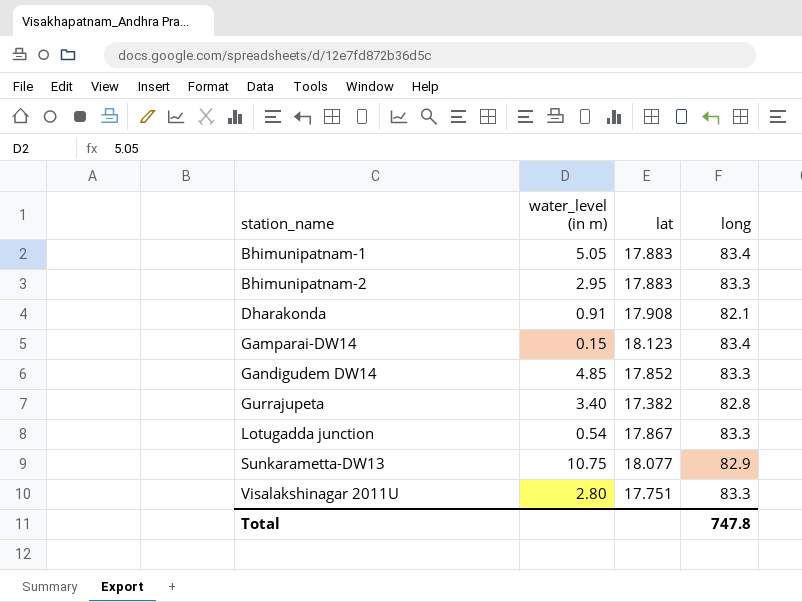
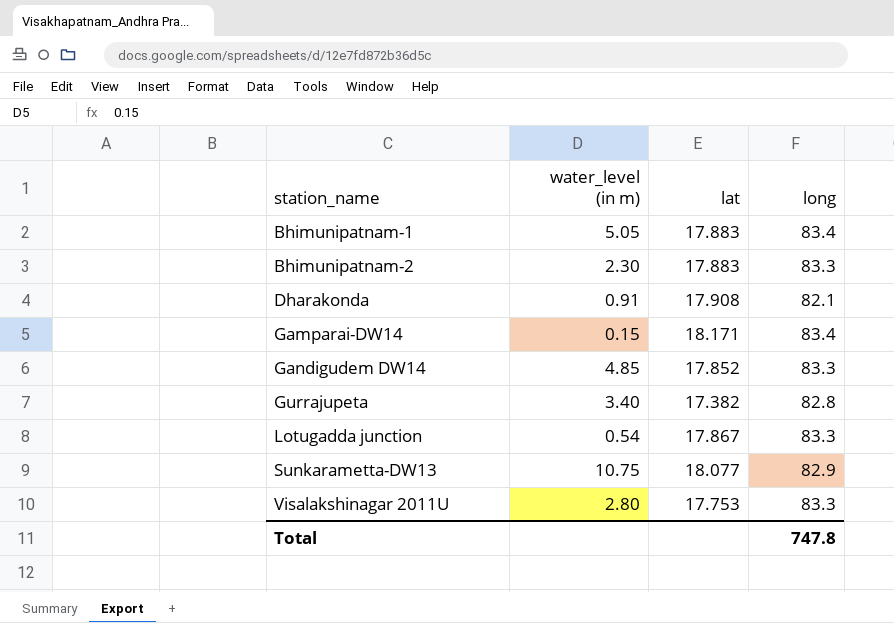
Bhimunipatnam-2 | water_level (in m): 2.95 -> 2.30
Gamparai-DW14 | lat: 18.123 -> 18.171
Visalakshinagar 2011U | lat: 17.751 -> 17.753

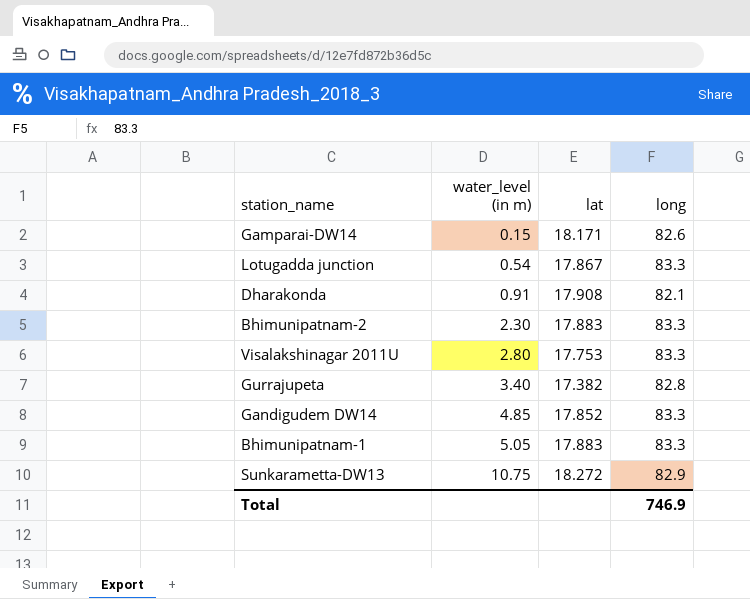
row order: station_name ascending -> water_level (in m) ascending
Gamparai-DW14 | long: 83.4 -> 82.6
Bhimunipatnam-1 | long: 83.4 -> 83.3
Sunkarametta-DW13 | lat: 18.077 -> 18.272
Total | long: 747.8 -> 746.9

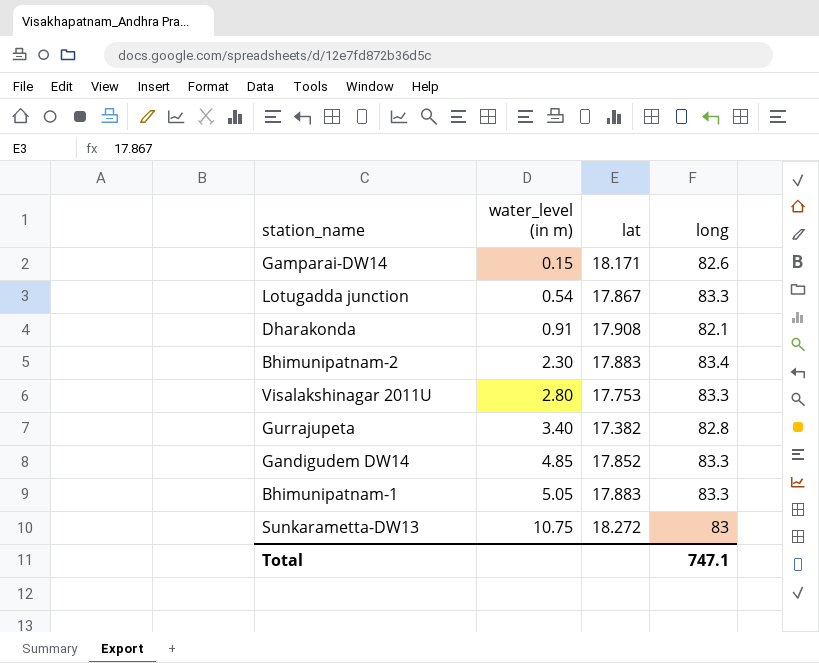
Bhimunipatnam-2 | long: 83.3 -> 83.4
Sunkarametta-DW13 | long: 82.9 -> 83
Total | long: 746.9 -> 747.1

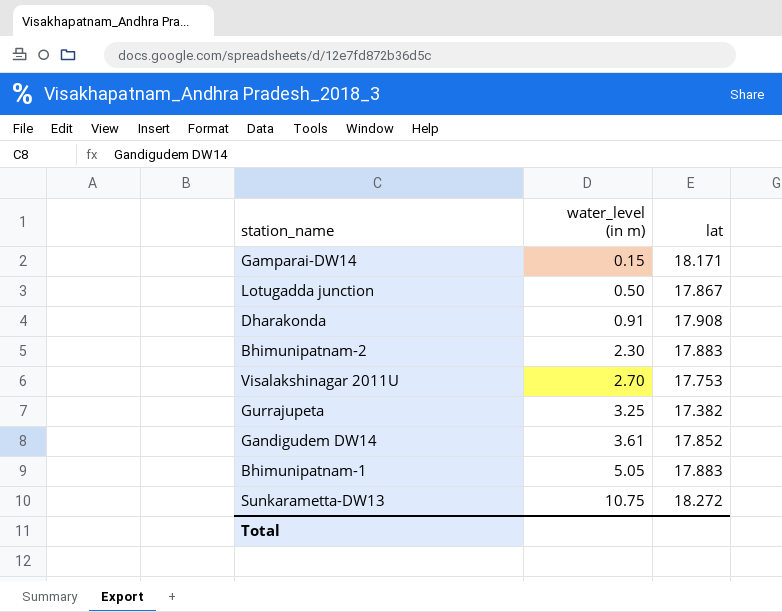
column long | position: 4 -> none
Lotugadda junction | water_level (in m): 0.54 -> 0.50
Visalakshinagar 2011U | water_level (in m): 2.80 -> 2.70
Gurrajupeta | water_level (in m): 3.40 -> 3.25
Gandigudem DW14 | water_level (in m): 4.85 -> 3.61

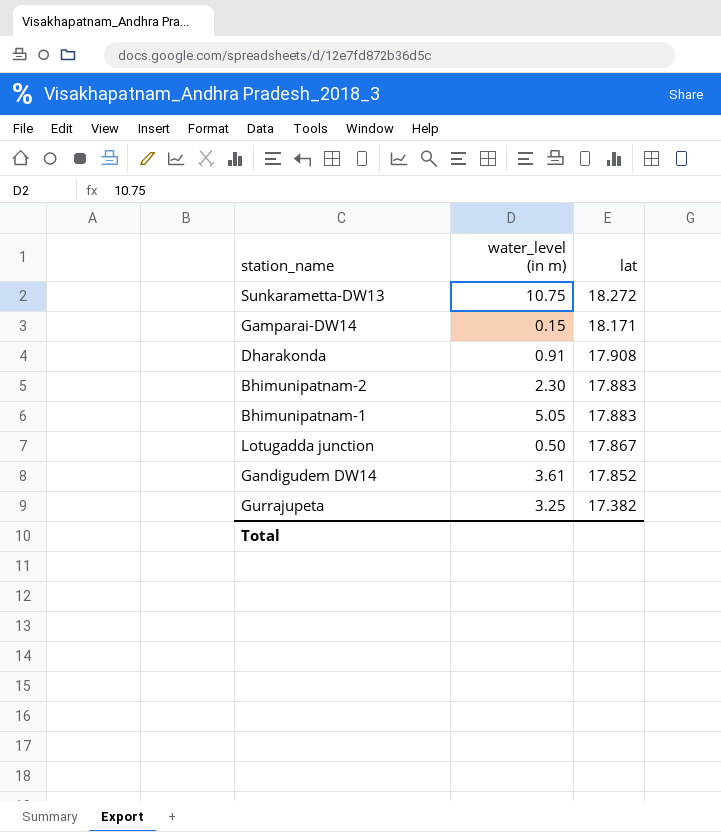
row order: water_level (in m) ascending -> lat descending
row Visalakshinagar 2011U: 2.70 | 17.753 -> none

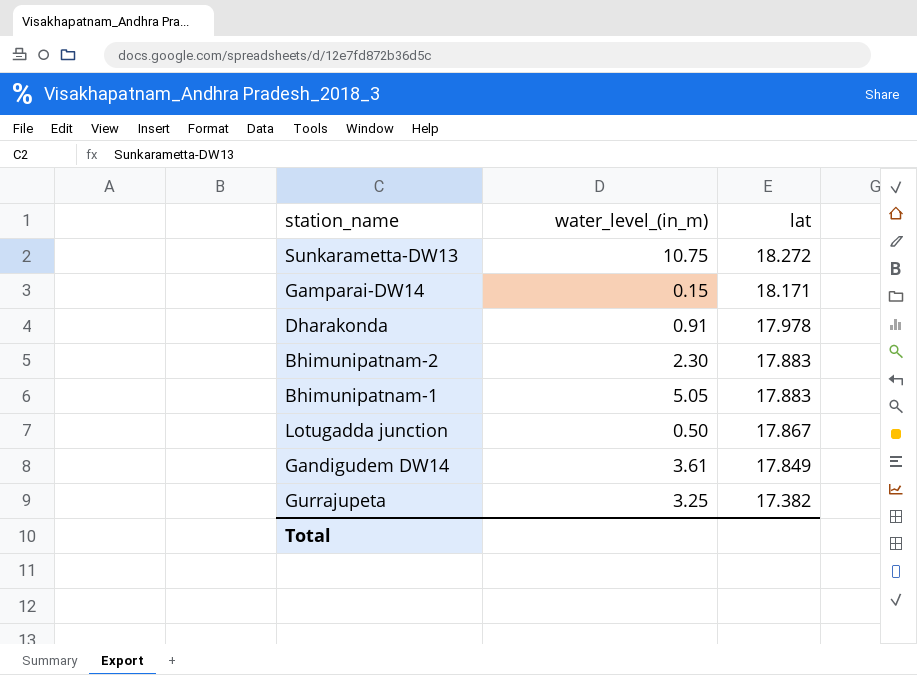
column name: water_level (in m) -> water_level_(in_m)
Dharakonda | lat: 17.908 -> 17.978
Gandigudem DW14 | lat: 17.852 -> 17.849

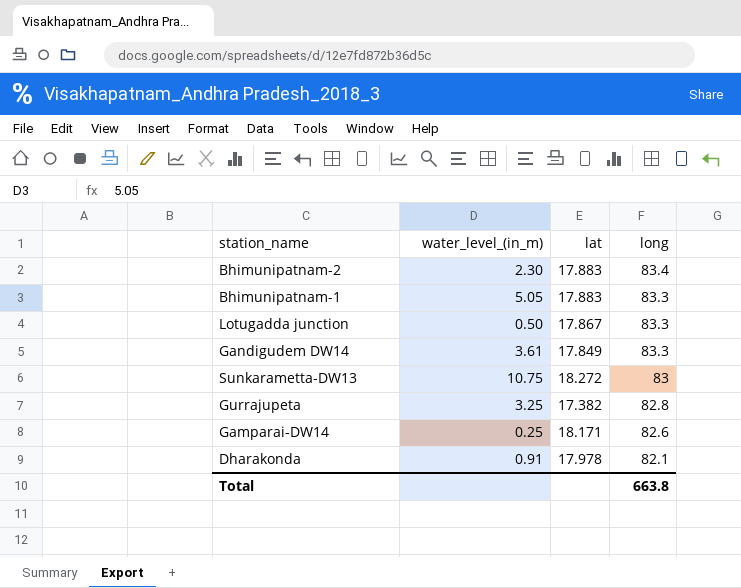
row order: lat descending -> long descending
column long | position: none -> 4
Gamparai-DW14 | water_level_(in_m): 0.15 -> 0.25

